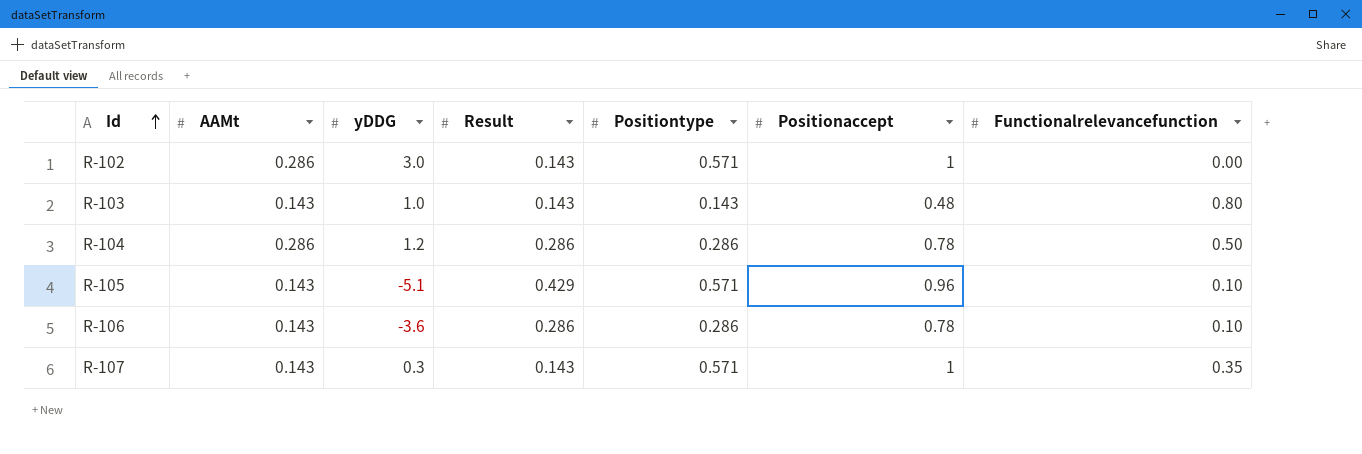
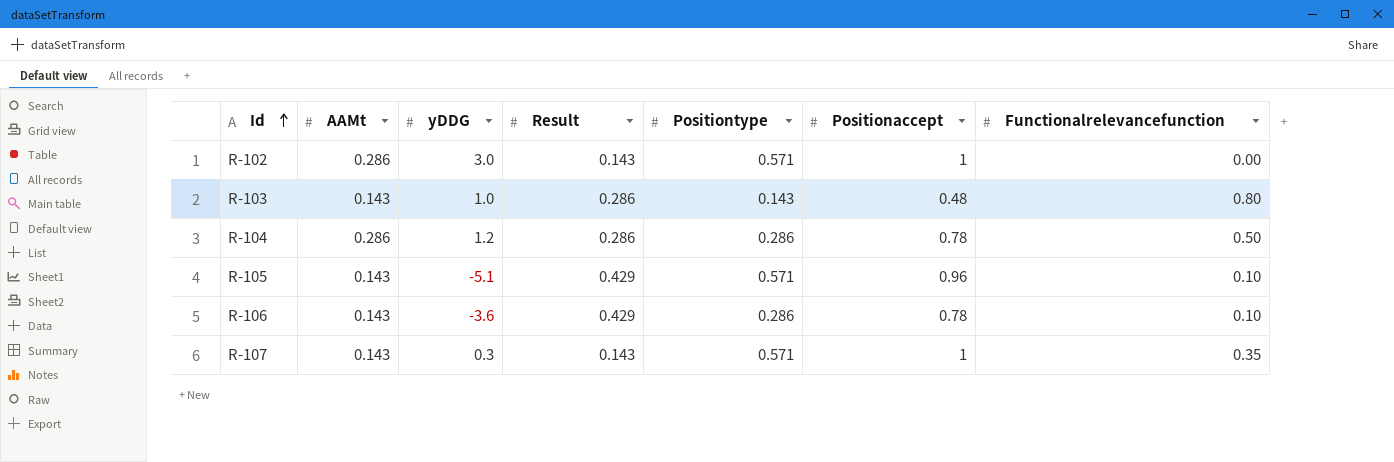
R-103 | Result: 0.143 -> 0.286
R-106 | Result: 0.286 -> 0.429

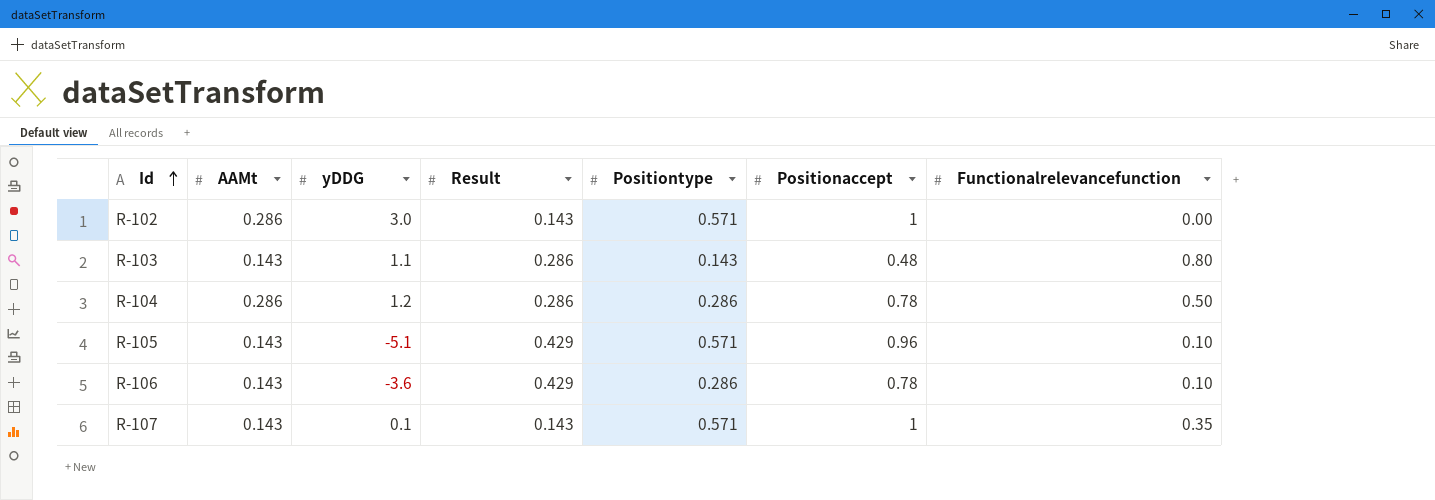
R-103 | yDDG: 1.0 -> 1.1
R-107 | yDDG: 0.3 -> 0.1

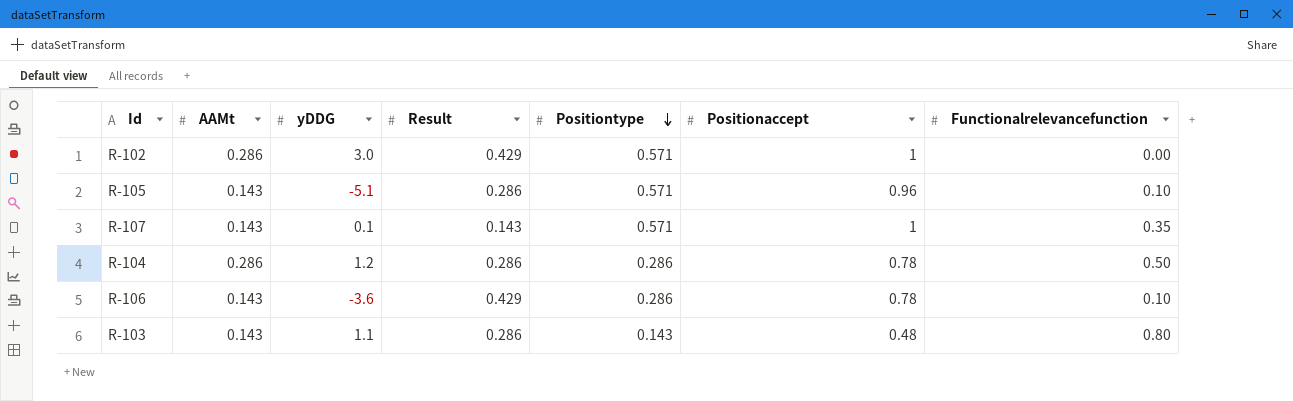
row order: Id ascending -> Positiontype descending
R-102 | Result: 0.143 -> 0.429
R-105 | Result: 0.429 -> 0.286

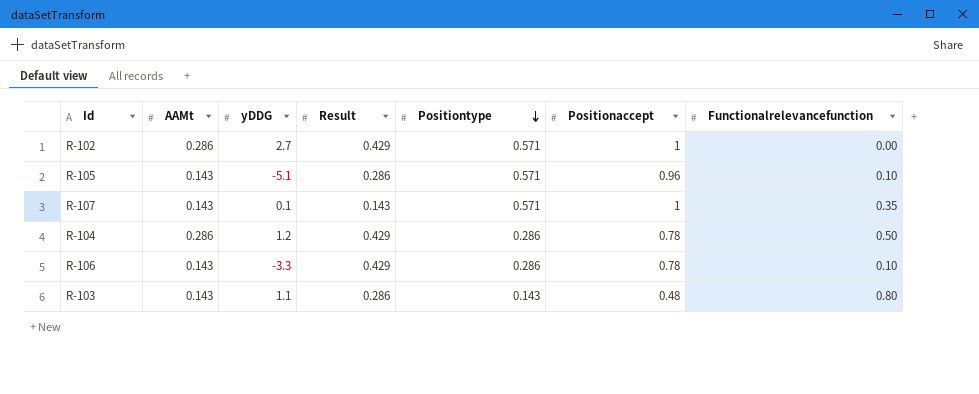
R-102 | yDDG: 3.0 -> 2.7
R-104 | Result: 0.286 -> 0.429
R-106 | yDDG: -3.6 -> -3.3

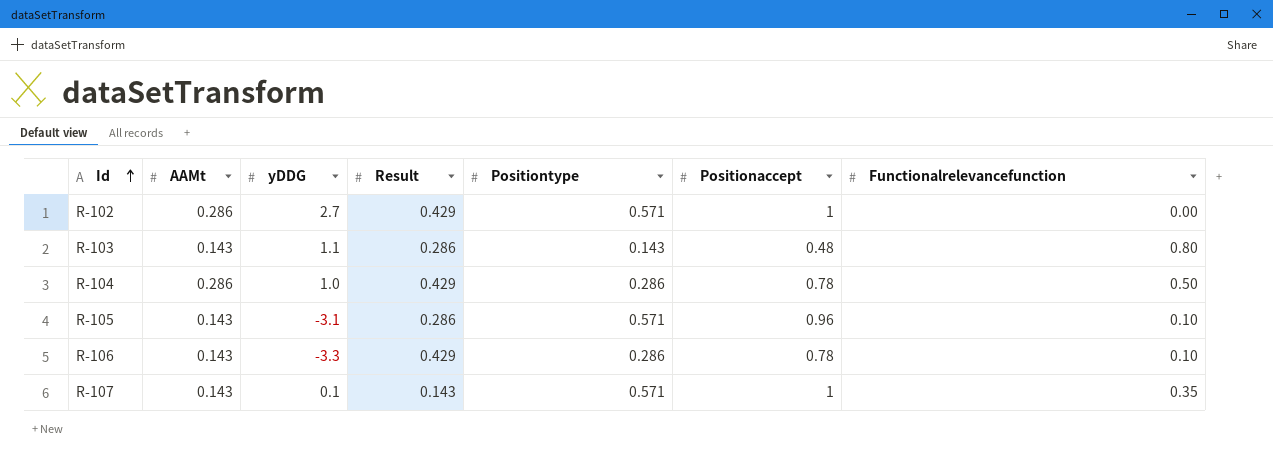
row order: Positiontype descending -> Id ascending
R-104 | yDDG: 1.2 -> 1.0
R-105 | yDDG: -5.1 -> -3.1

